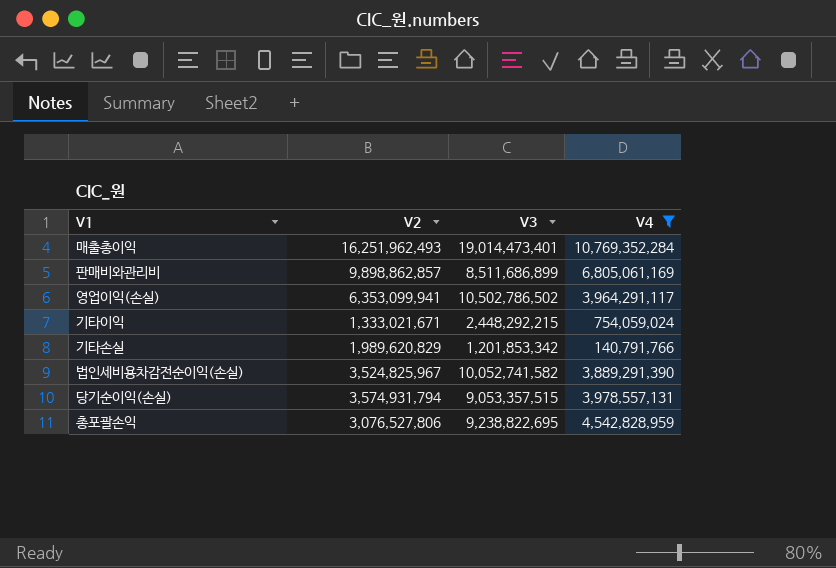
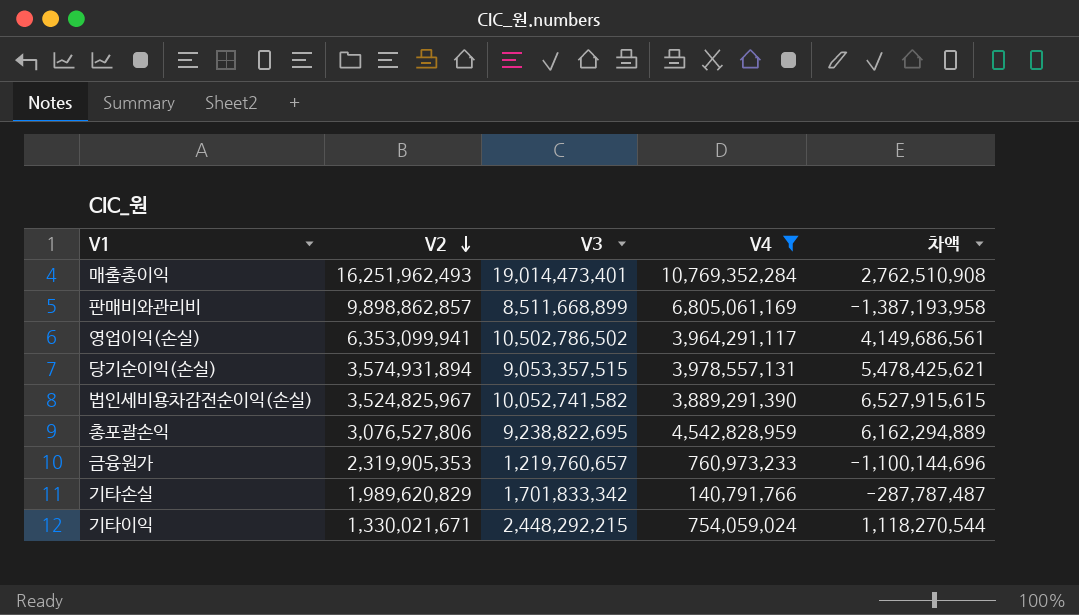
row order: none -> V2 descending
column 차액 | formula: none -> [V3] - [V2]
판매비와관리비 | V3: 8,511,686,899 -> 8,511,668,899
당기순이익(손실) | V2: 3,574,931,794 -> 3,574,931,894
row 금융원가: none -> 2,319,905,353 | 1,219,760,657 | 760,973,233 | -1,100,144,696
기타손실 | V3: 1,201,853,342 -> 1,701,833,342
기타이익 | V2: 1,333,021,671 -> 1,330,021,671

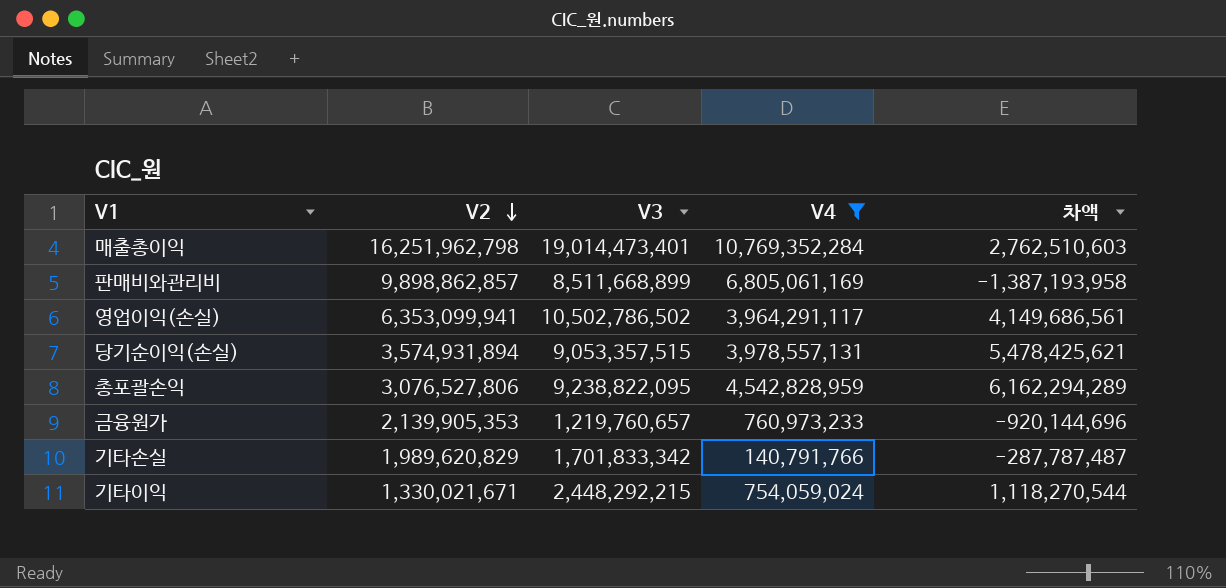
row 법인세비용차감전순이익(손실): 3,524,825,967 | 10,052,741,582 | 3,889,291,390 | 6,527,915,615 -> none
매출총이익 | V2: 16,251,962,493 -> 16,251,962,798
매출총이익 | 차액: 2,762,510,908 -> 2,762,510,603
총포괄손익 | V3: 9,238,822,695 -> 9,238,822,095
총포괄손익 | 차액: 6,162,294,889 -> 6,162,294,289
금융원가 | V2: 2,319,905,353 -> 2,139,905,353
금융원가 | 차액: -1,100,144,696 -> -920,144,696

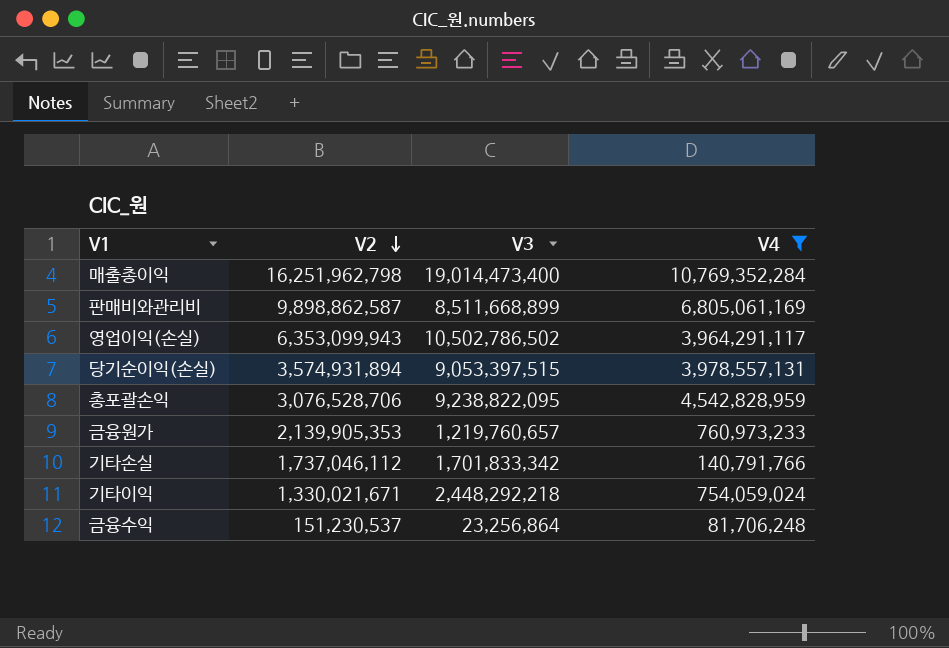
column 차액 | formula: [V3] - [V2] -> none
매출총이익 | V3: 19,014,473,401 -> 19,014,473,400
판매비와관리비 | V2: 9,898,862,857 -> 9,898,862,587
영업이익(손실) | V2: 6,353,099,941 -> 6,353,099,943
당기순이익(손실) | V3: 9,053,357,515 -> 9,053,397,515
총포괄손익 | V2: 3,076,527,806 -> 3,076,528,706
기타손실 | V2: 1,989,620,829 -> 1,737,046,112
기타이익 | V3: 2,448,292,215 -> 2,448,292,218
row 금융수익: none -> 151,230,537 | 23,256,864 | 81,706,248

